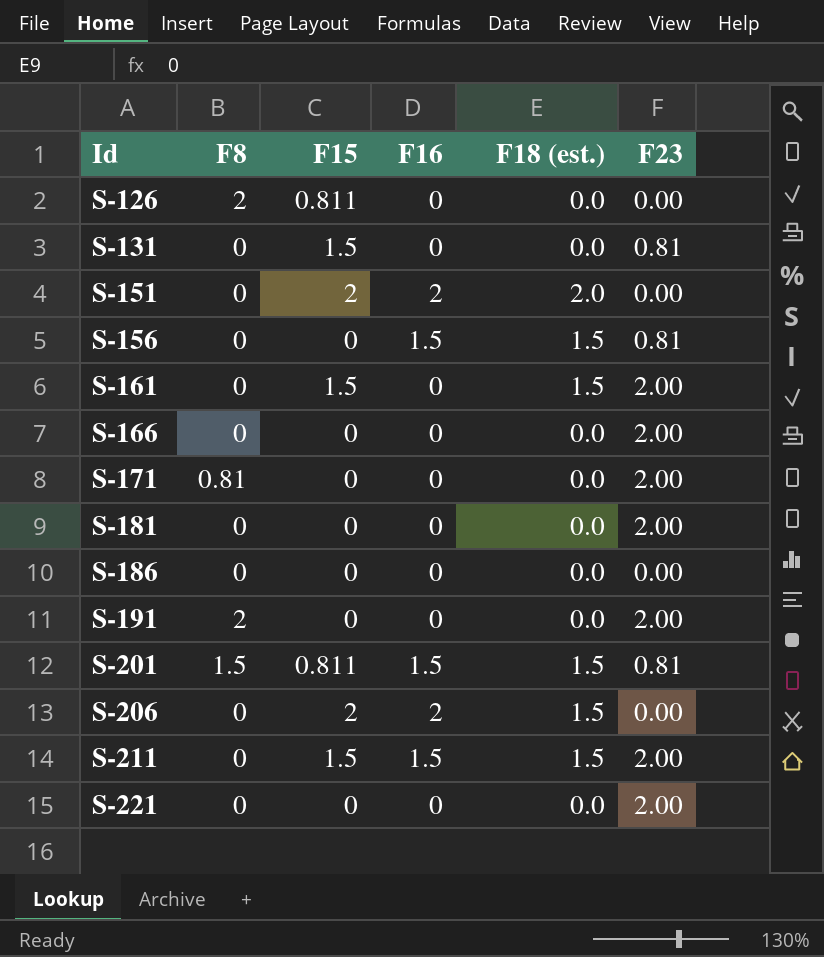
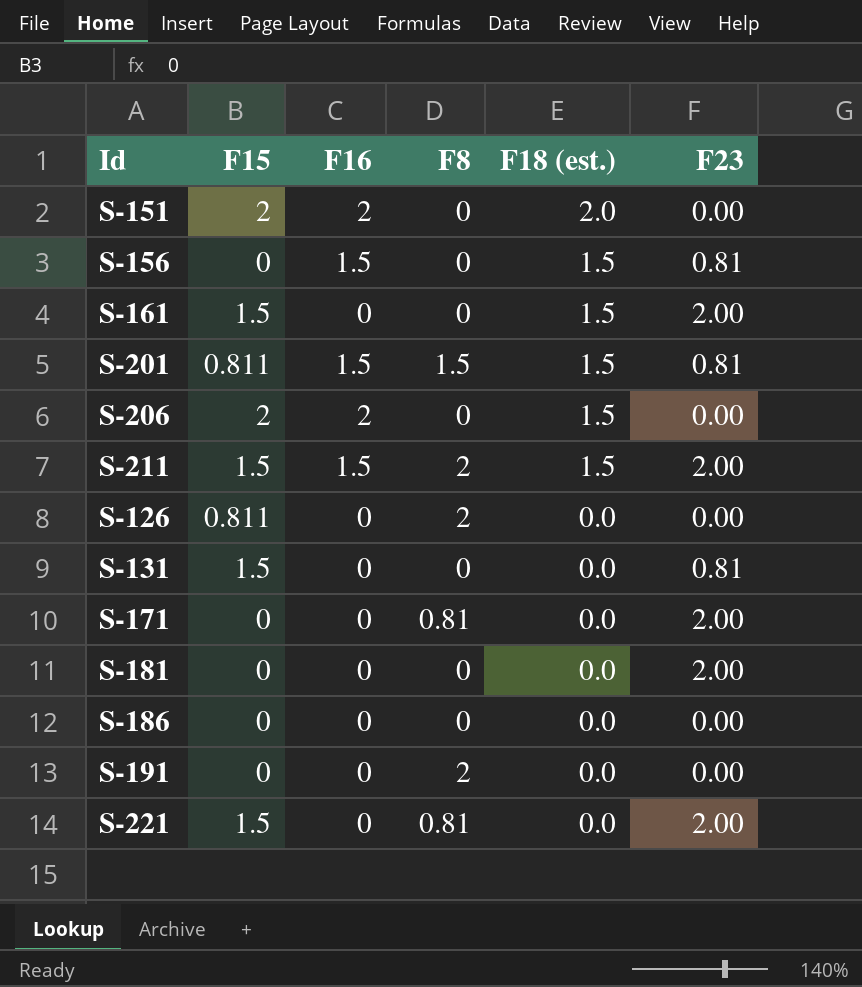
row order: Id ascending -> F18 (est.) descending
column F8 | position: 2 -> 4
row S-166: 0 | 0 | 0 | 0.0 | 2.00 -> none
S-211 | F8: 0 -> 2
S-191 | F23: 2.00 -> 0.00
S-221 | F15: 0 -> 1.5
S-221 | F8: 0 -> 0.81

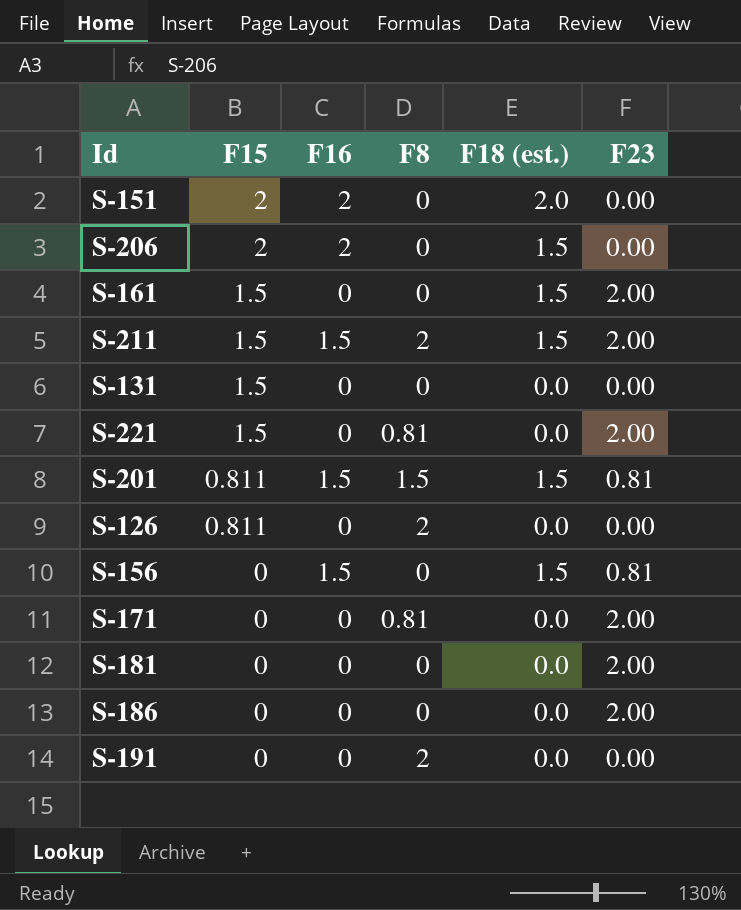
row order: F18 (est.) descending -> F15 descending
S-131 | F23: 0.81 -> 0.00
S-186 | F23: 0.00 -> 2.00

